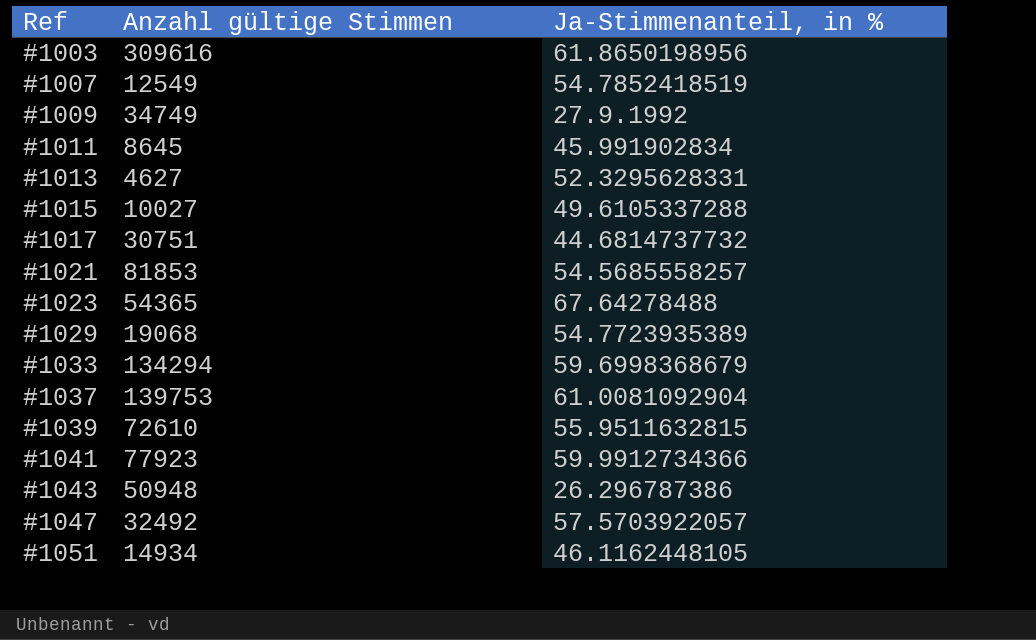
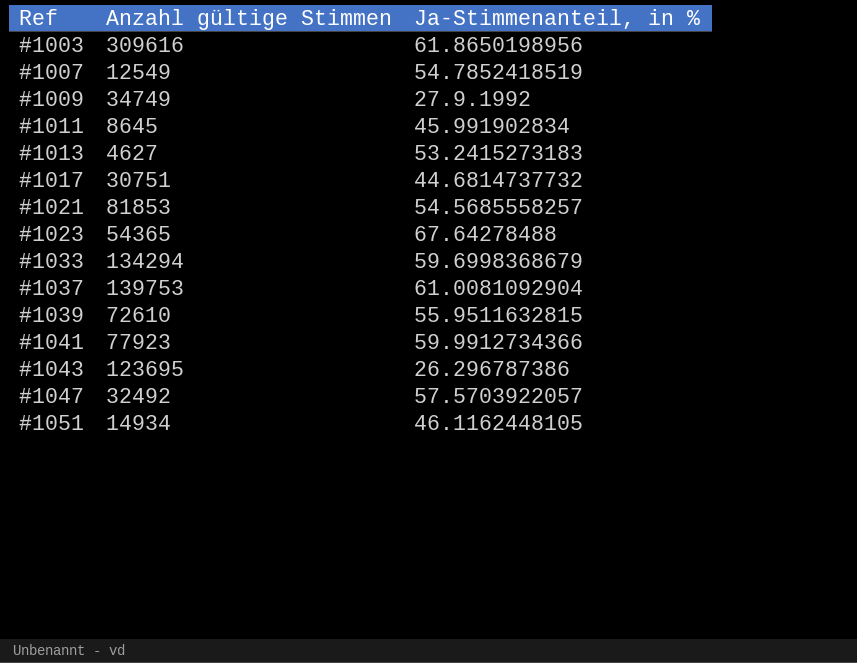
row #1015: 10027 | 49.6105337288 -> none
row #1029: 19068 | 54.7723935389 -> none
#1013 | Ja-Stimmenanteil, in %: 52.3295628331 -> 53.2415273183
#1043 | Anzahl gültige Stimmen: 50948 -> 123695

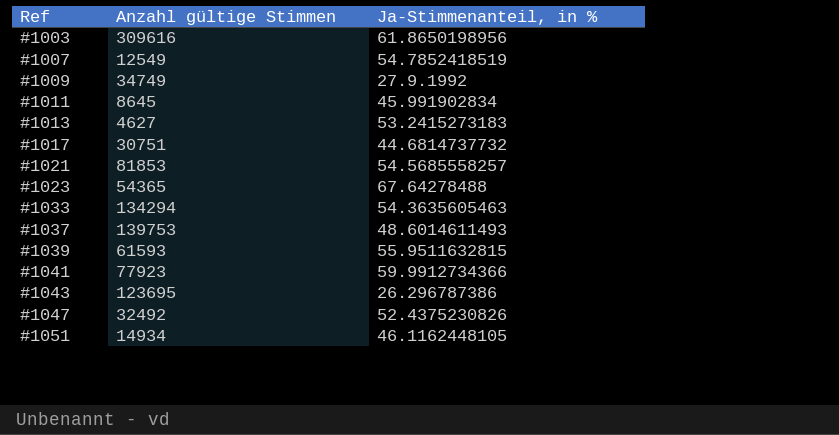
#1033 | Ja-Stimmenanteil, in %: 59.6998368679 -> 54.3635605463
#1037 | Ja-Stimmenanteil, in %: 61.0081092904 -> 48.6014611493
#1039 | Anzahl gültige Stimmen: 72610 -> 61593
#1047 | Ja-Stimmenanteil, in %: 57.5703922057 -> 52.4375230826

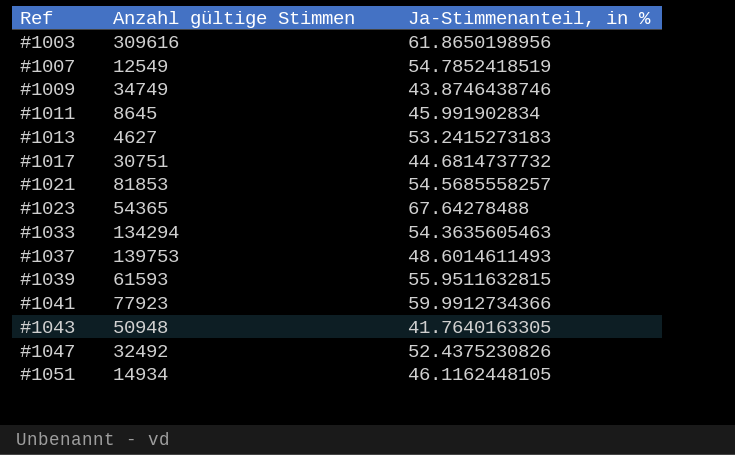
#1009 | Ja-Stimmenanteil, in %: 27.9.1992 -> 43.8746438746
#1043 | Anzahl gültige Stimmen: 123695 -> 50948
#1043 | Ja-Stimmenanteil, in %: 26.296787386 -> 41.7640163305

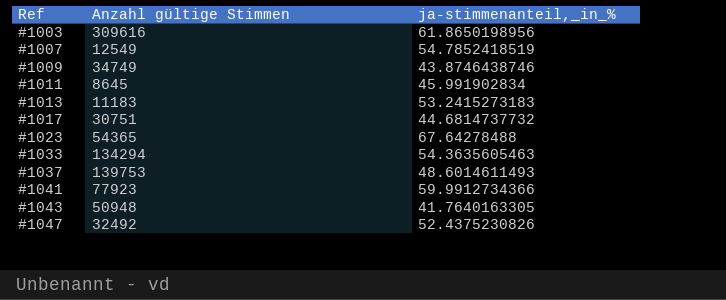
column name: Ja-Stimmenanteil, in % -> ja-stimmenanteil,_in_%
row #1021: 81853 | 54.5685558257 -> none
row #1039: 61593 | 55.9511632815 -> none
row #1051: 14934 | 46.1162448105 -> none
#1013 | Anzahl gültige Stimmen: 4627 -> 11183

